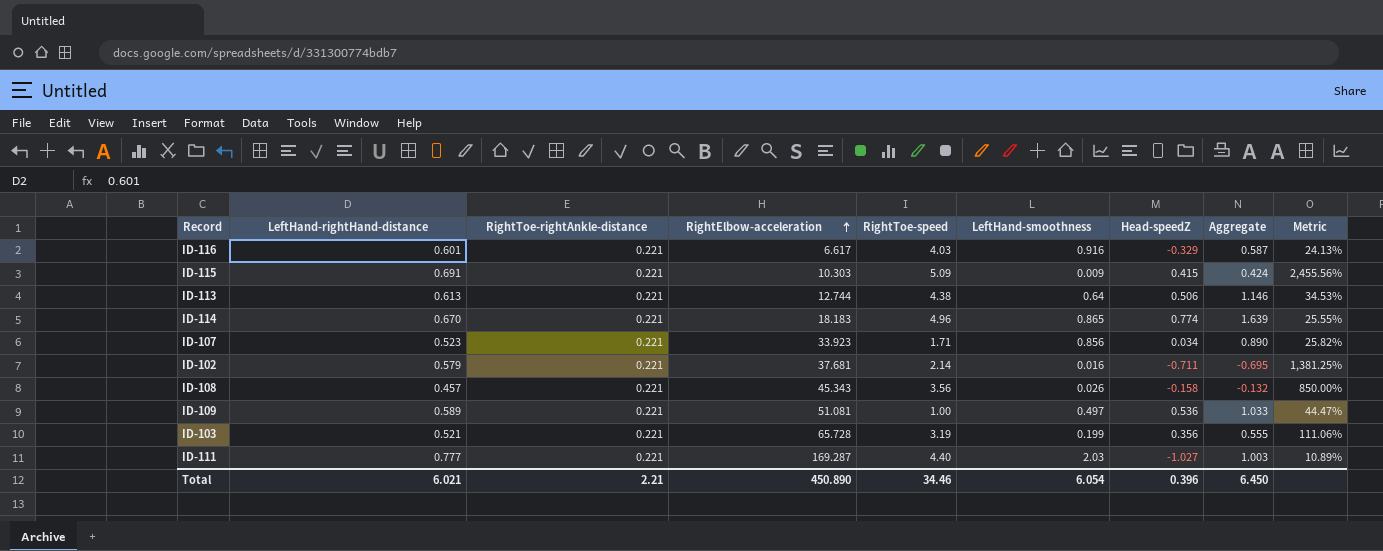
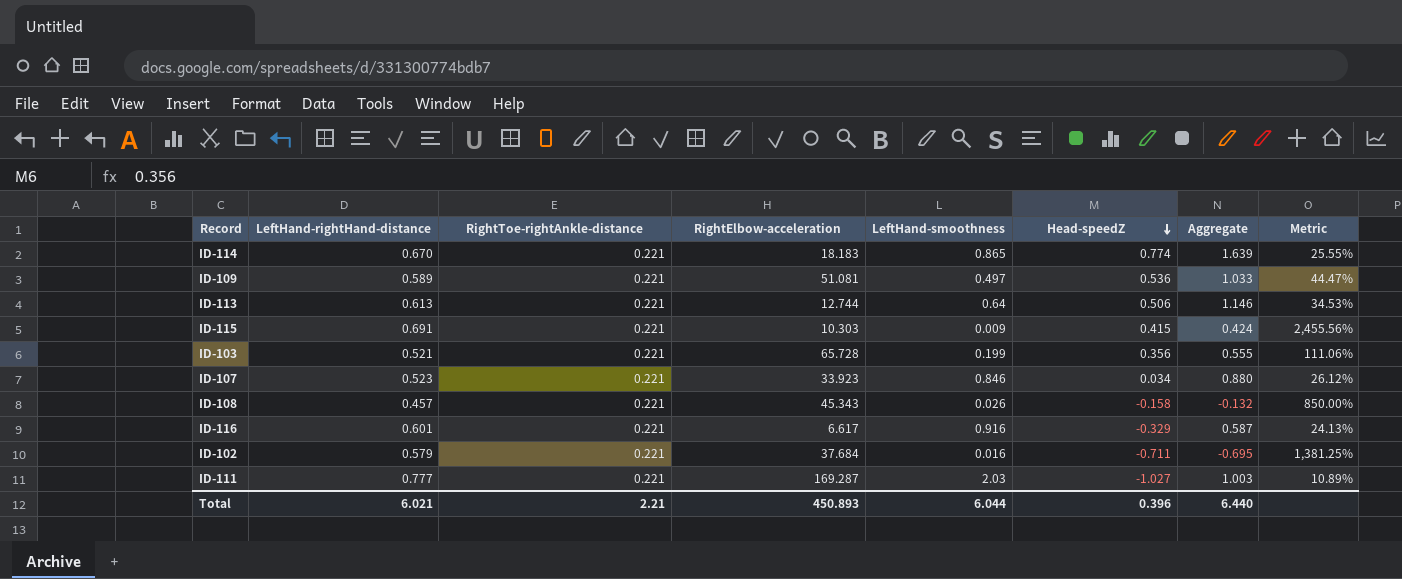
row order: RightElbow-acceleration ascending -> Head-speedZ descending
column RightToe-speed | position: 5 -> none
ID-107 | LeftHand-smoothness: 0.856 -> 0.846
ID-107 | Aggregate: 0.890 -> 0.880
ID-107 | Metric: 25.82% -> 26.12%
ID-102 | RightElbow-acceleration: 37.681 -> 37.684
Total | RightElbow-acceleration: 450.890 -> 450.893
Total | LeftHand-smoothness: 6.054 -> 6.044
Total | Aggregate: 6.450 -> 6.440

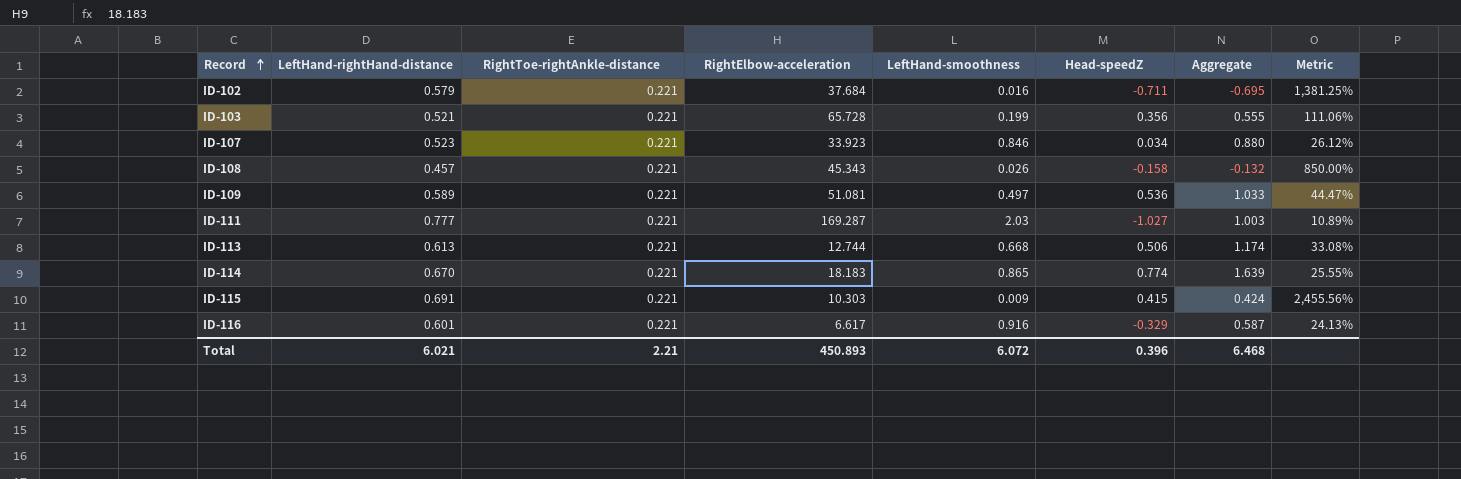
row order: Head-speedZ descending -> Record ascending
ID-113 | LeftHand-smoothness: 0.64 -> 0.668
ID-113 | Aggregate: 1.146 -> 1.174
ID-113 | Metric: 34.53% -> 33.08%
Total | LeftHand-smoothness: 6.044 -> 6.072
Total | Aggregate: 6.440 -> 6.468

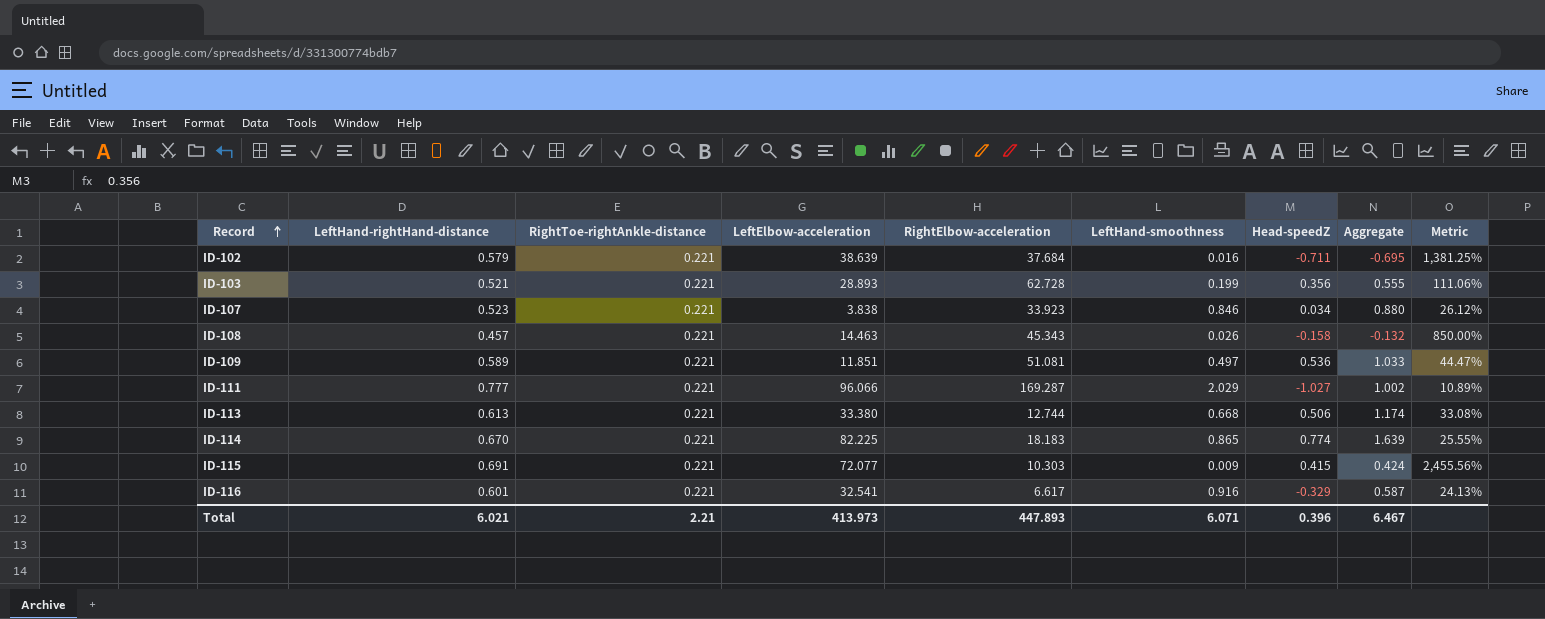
column LeftElbow-acceleration | position: none -> 4
ID-103 | RightElbow-acceleration: 65.728 -> 62.728
ID-111 | LeftHand-smoothness: 2.03 -> 2.029
ID-111 | Aggregate: 1.003 -> 1.002
Total | RightElbow-acceleration: 450.893 -> 447.893
Total | LeftHand-smoothness: 6.072 -> 6.071
Total | Aggregate: 6.468 -> 6.467

